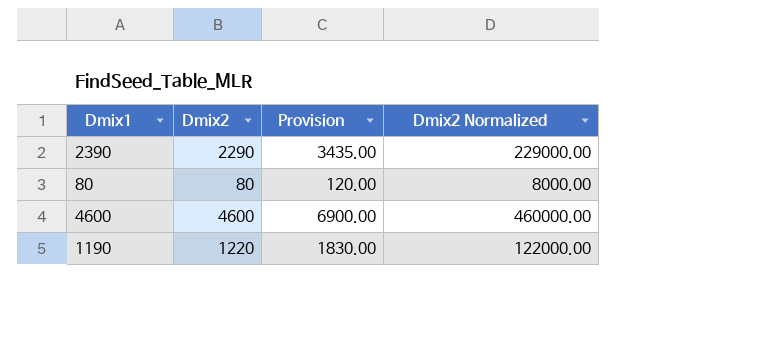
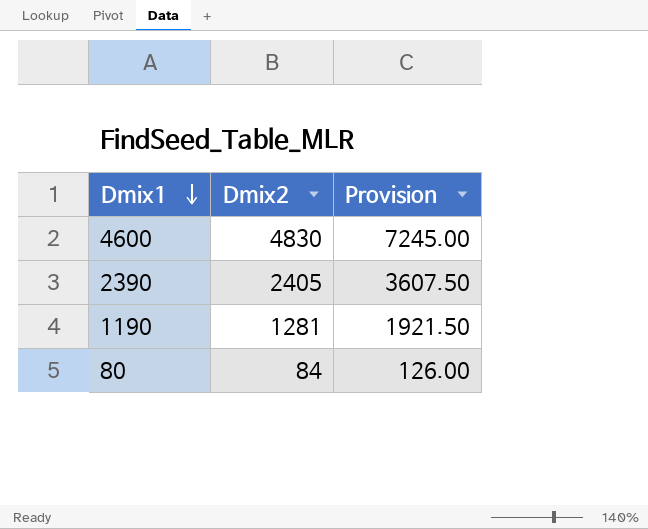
row order: none -> Dmix1 descending
column Dmix2 Normalized | formula: [Dmix2] * 100 -> none
4600 | Dmix2: 4600 -> 4830
4600 | Provision: 6900.00 -> 7245.00
2390 | Dmix2: 2290 -> 2405
2390 | Provision: 3435.00 -> 3607.50
1190 | Dmix2: 1220 -> 1281
1190 | Provision: 1830.00 -> 1921.50
80 | Dmix2: 80 -> 84
80 | Provision: 120.00 -> 126.00

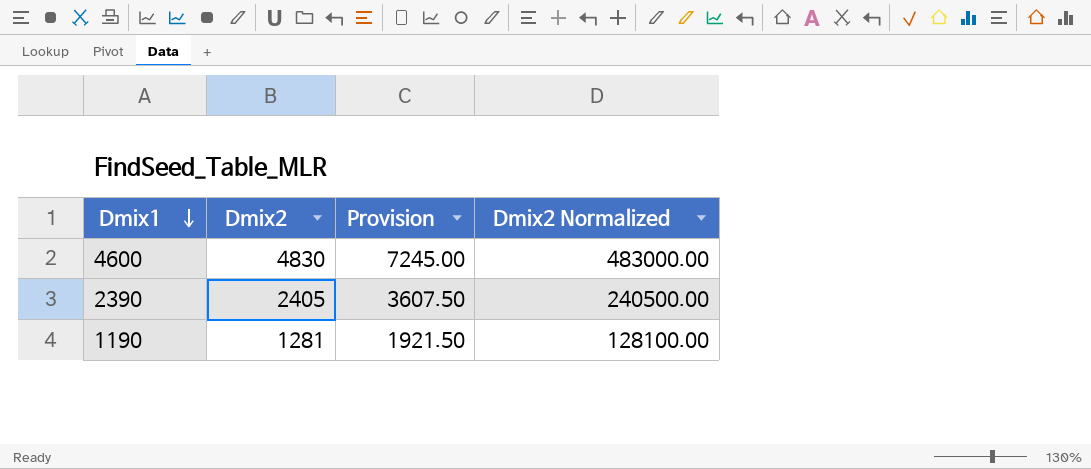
column Dmix2 Normalized | formula: none -> [Dmix2] * 100
row 80: 84 | 126.00 -> none

